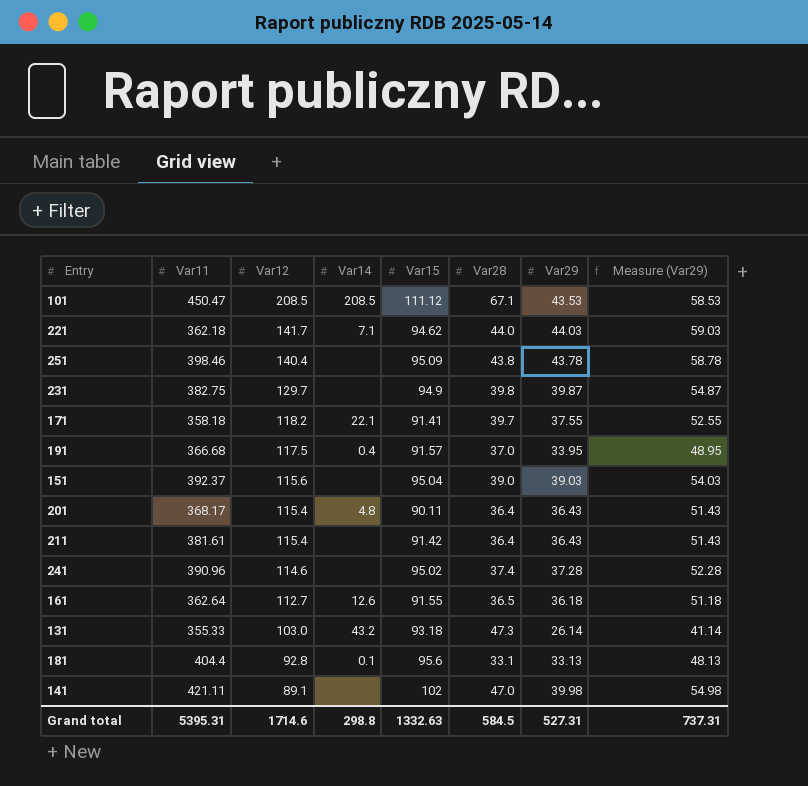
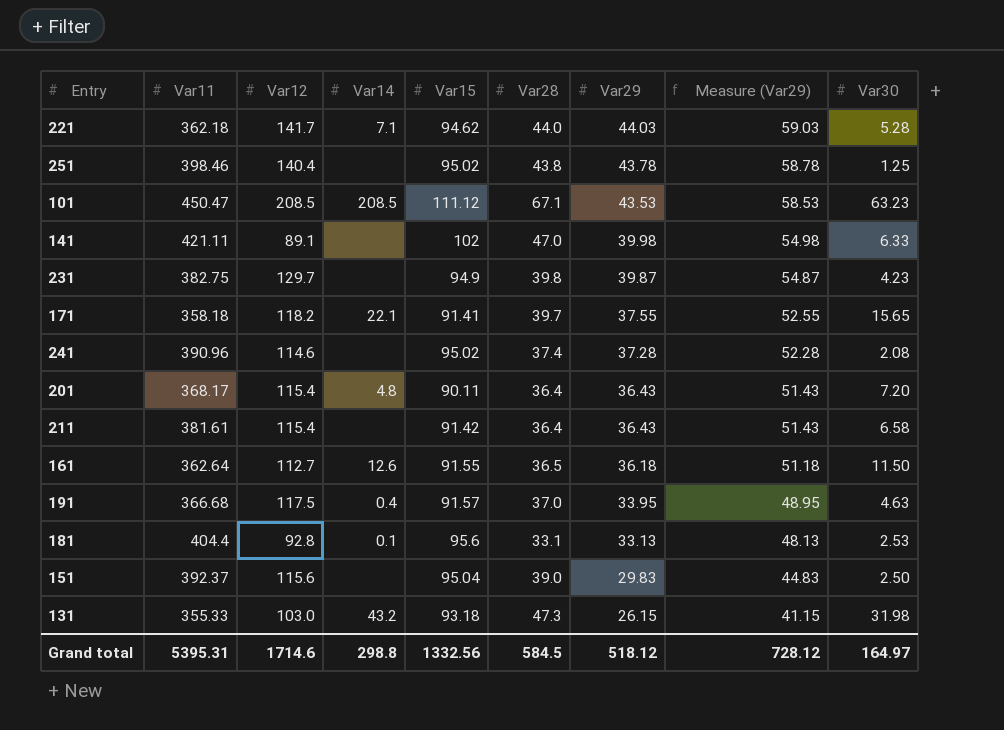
row order: Var12 descending -> Var29 descending
column Var30 | position: none -> 9
251 | Var15: 95.09 -> 95.02
151 | Var29: 39.03 -> 29.83
151 | Measure (Var29): 54.03 -> 44.83
131 | Var29: 26.14 -> 26.15
131 | Measure (Var29): 41.14 -> 41.15
Grand total | Var15: 1332.63 -> 1332.56
Grand total | Var29: 527.31 -> 518.12
Grand total | Measure (Var29): 737.31 -> 728.12

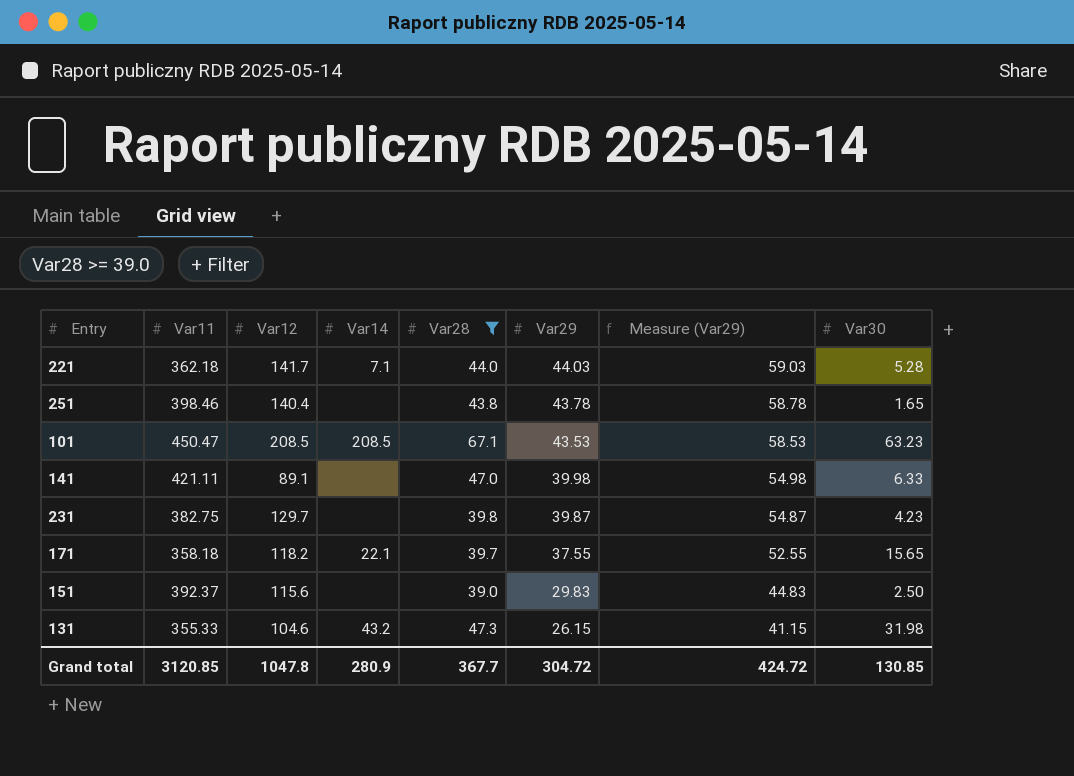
filter: none -> Var28 >= 39.0
column Var15 | position: 5 -> none
251 | Var30: 1.25 -> 1.65
131 | Var12: 103.0 -> 104.6
Grand total | Var11: 5395.31 -> 3120.85
Grand total | Var12: 1714.6 -> 1047.8
Grand total | Var14: 298.8 -> 280.9
Grand total | Var28: 584.5 -> 367.7
Grand total | Var29: 518.12 -> 304.72
Grand total | Measure (Var29): 728.12 -> 424.72
Grand total | Var30: 164.97 -> 130.85

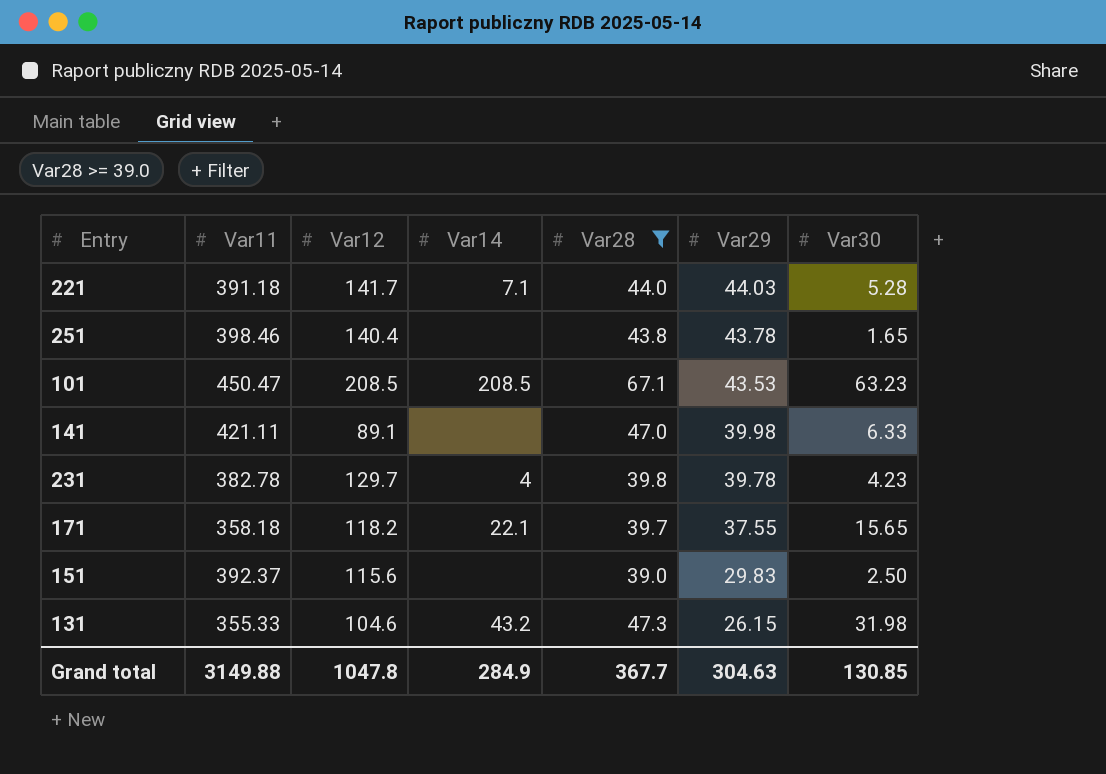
column Measure (Var29) | formula: [Var29] + 15 -> none
221 | Var11: 362.18 -> 391.18
231 | Var11: 382.75 -> 382.78
231 | Var14: none -> 4
231 | Var29: 39.87 -> 39.78
Grand total | Var11: 3120.85 -> 3149.88
Grand total | Var14: 280.9 -> 284.9
Grand total | Var29: 304.72 -> 304.63

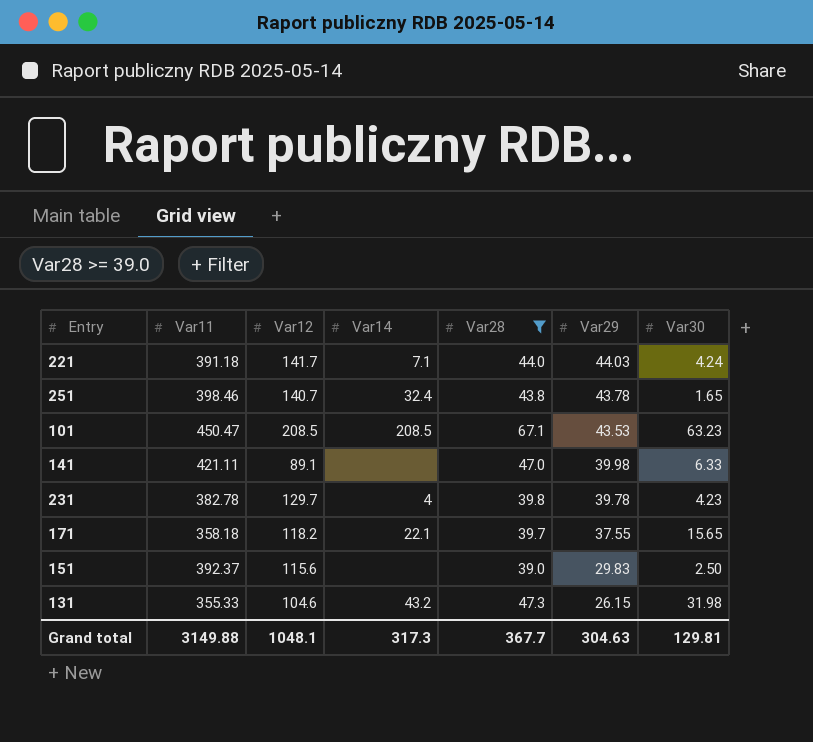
221 | Var30: 5.28 -> 4.24
251 | Var12: 140.4 -> 140.7
251 | Var14: none -> 32.4
Grand total | Var12: 1047.8 -> 1048.1
Grand total | Var14: 284.9 -> 317.3
Grand total | Var30: 130.85 -> 129.81

